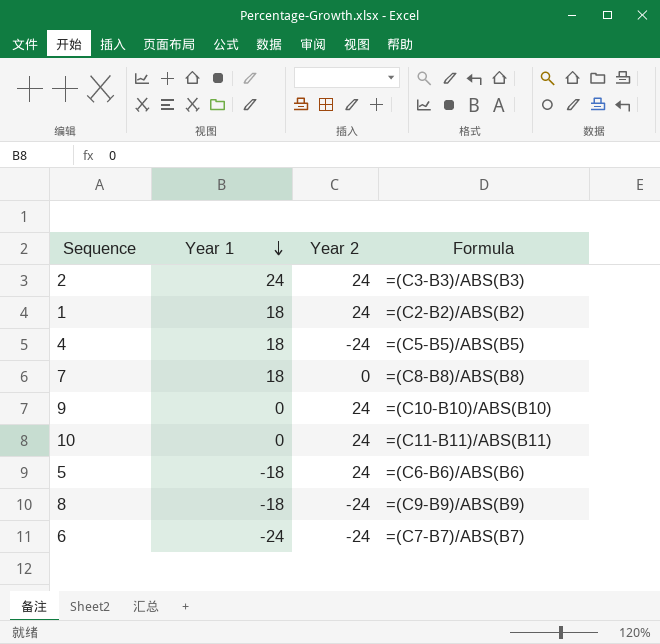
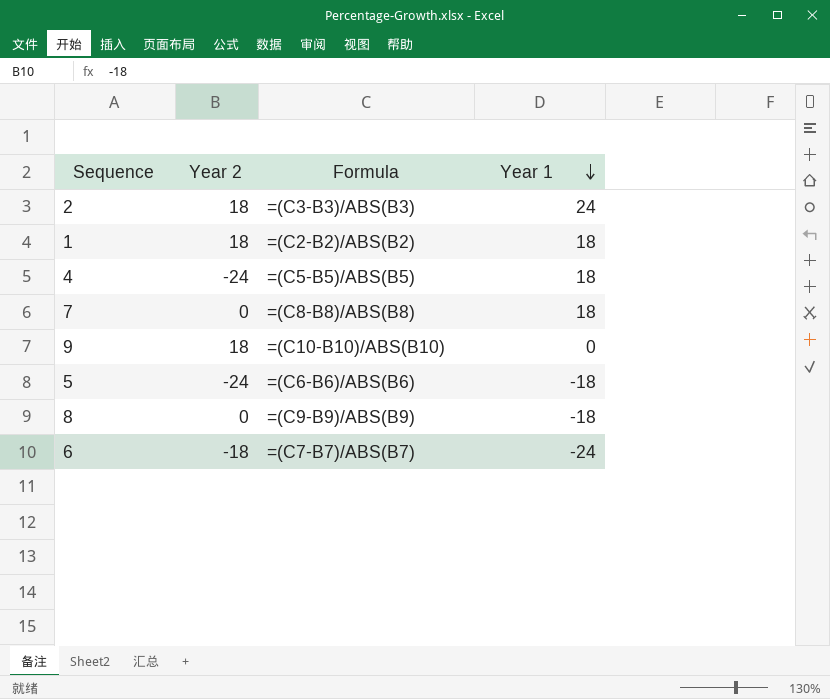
column Year 1 | position: 2 -> 4
row 10: 0 | 24 | =(C11-B11)/ABS(B11) -> none
2 | Year 2: 24 -> 18
1 | Year 2: 24 -> 18
9 | Year 2: 24 -> 18
5 | Year 2: 24 -> -24
8 | Year 2: -24 -> 0
6 | Year 2: -24 -> -18

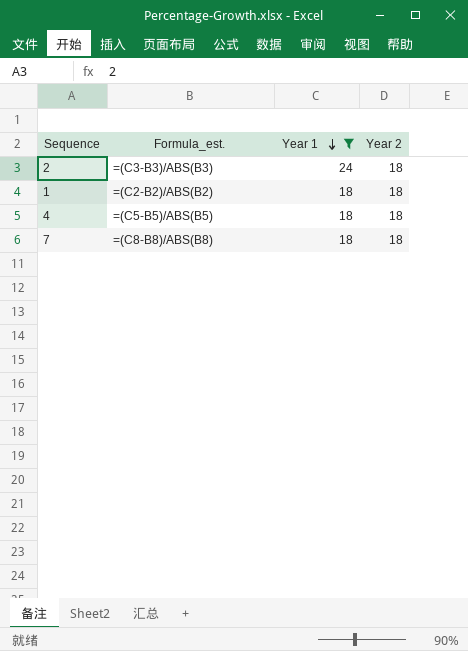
filter: none -> Year 1 >= 18
column name: Formula -> Formula_est.
column Year 2 | position: 2 -> 4
4 | Year 2: -24 -> 18
7 | Year 2: 0 -> 18

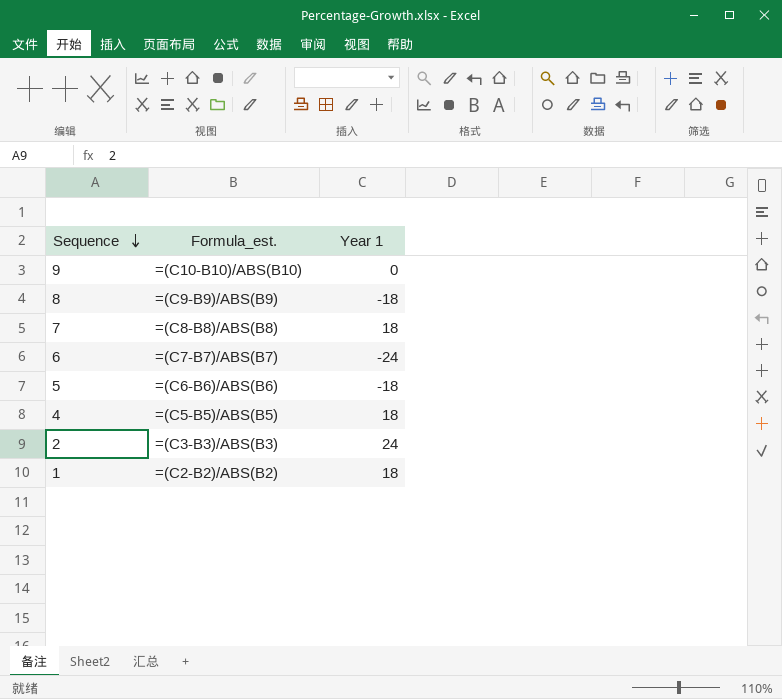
filter: Year 1 >= 18 -> none
row order: Year 1 descending -> Sequence descending
column Year 2 | position: 4 -> none

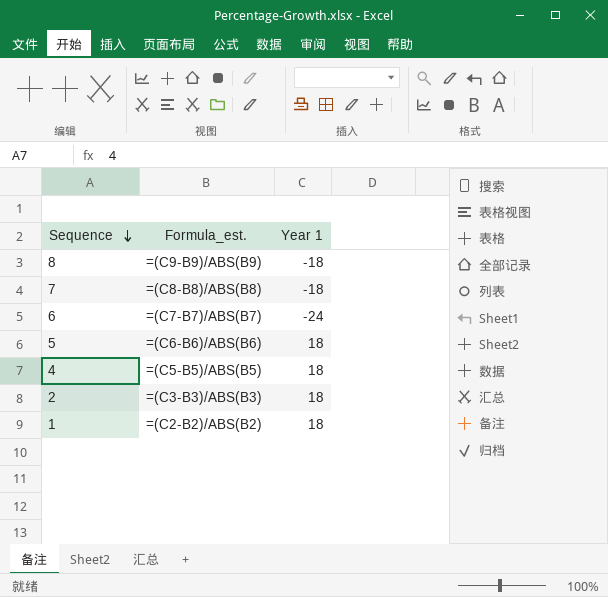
row 9: =(C10-B10)/ABS(B10) | 0 -> none
7 | Year 1: 18 -> -18
5 | Year 1: -18 -> 18
2 | Year 1: 24 -> 18

